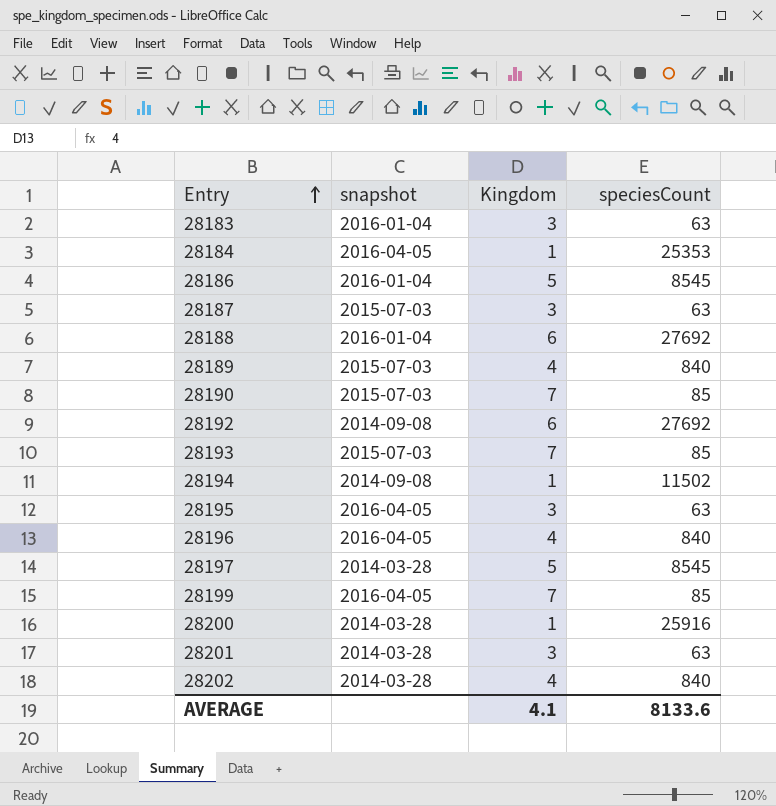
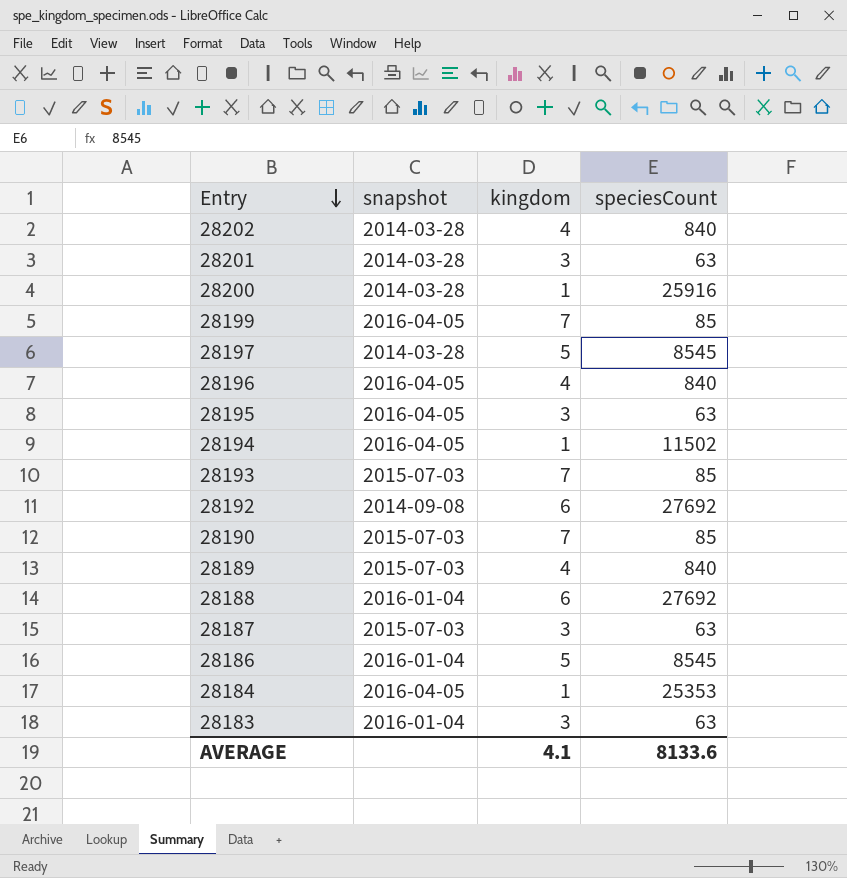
row order: Entry ascending -> Entry descending
column name: Kingdom -> kingdom
28194 | snapshot: 2014-09-08 -> 2016-04-05

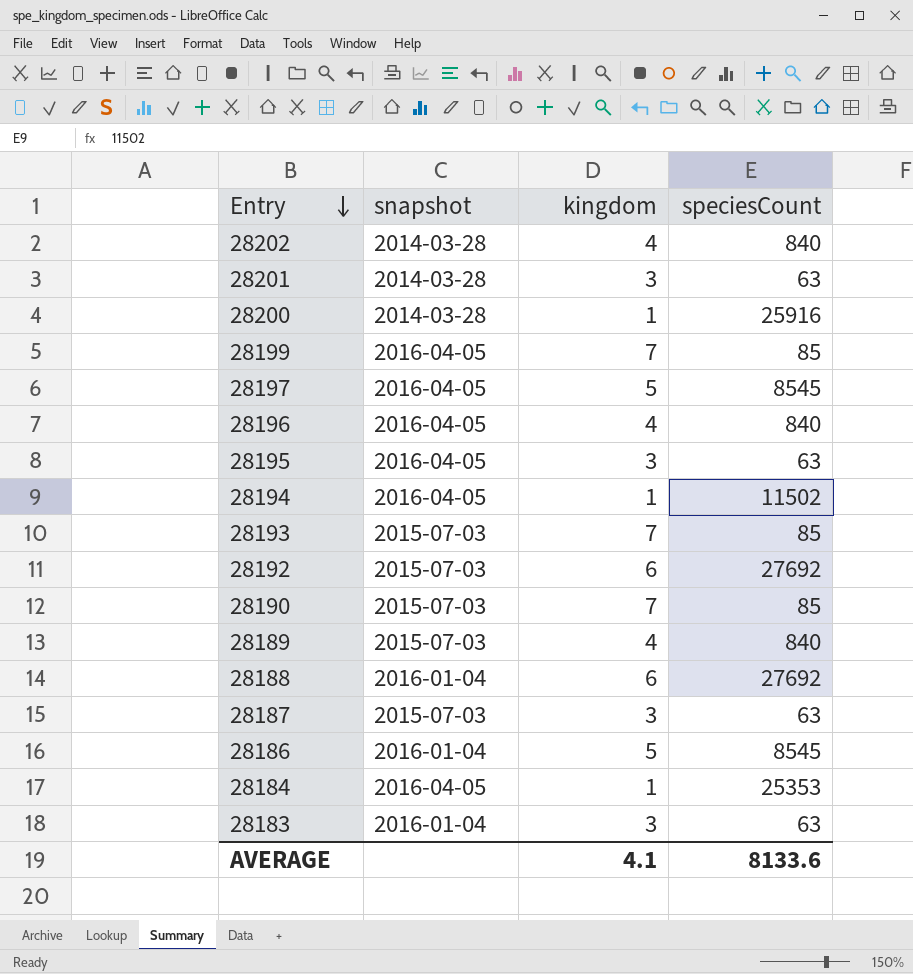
28197 | snapshot: 2014-03-28 -> 2016-04-05
28192 | snapshot: 2014-09-08 -> 2015-07-03

